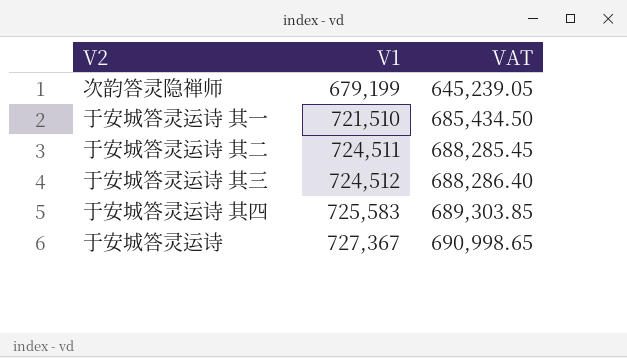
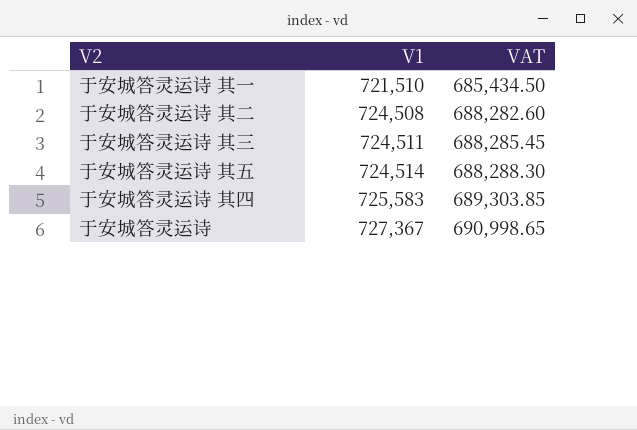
row 次韵答灵隐禅师: 679,199 | 645,239.05 -> none
于安城答灵运诗 其二 | V1: 724,511 -> 724,508
于安城答灵运诗 其二 | VAT: 688,285.45 -> 688,282.60
于安城答灵运诗 其三 | V1: 724,512 -> 724,511
于安城答灵运诗 其三 | VAT: 688,286.40 -> 688,285.45
row 于安城答灵运诗 其五: none -> 724,514 | 688,288.30

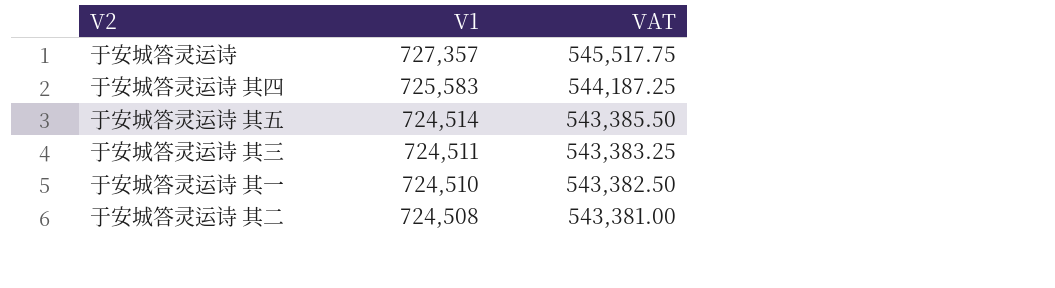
row order: V1 ascending -> V1 descending
column VAT | formula: [V1] * 0.95 -> [V1] * 0.75
于安城答灵运诗 | V1: 727,367 -> 727,357
于安城答灵运诗 其一 | V1: 721,510 -> 724,510

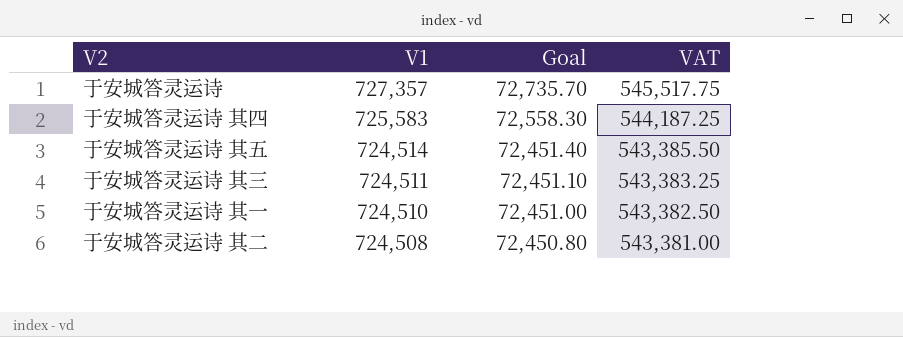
column Goal | formula: none -> [V1] * 0.1

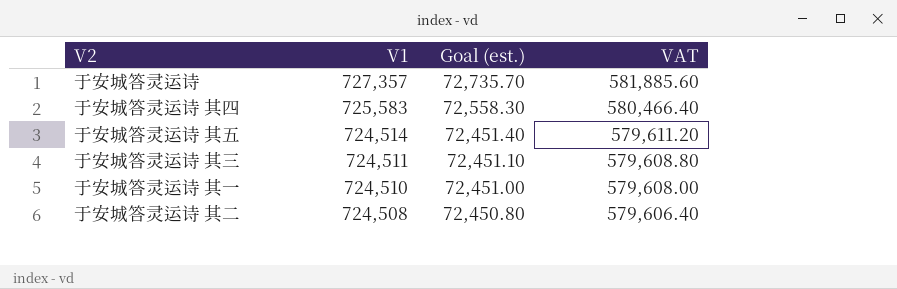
column name: Goal -> Goal (est.)
column VAT | formula: [V1] * 0.75 -> [V1] * 0.8

